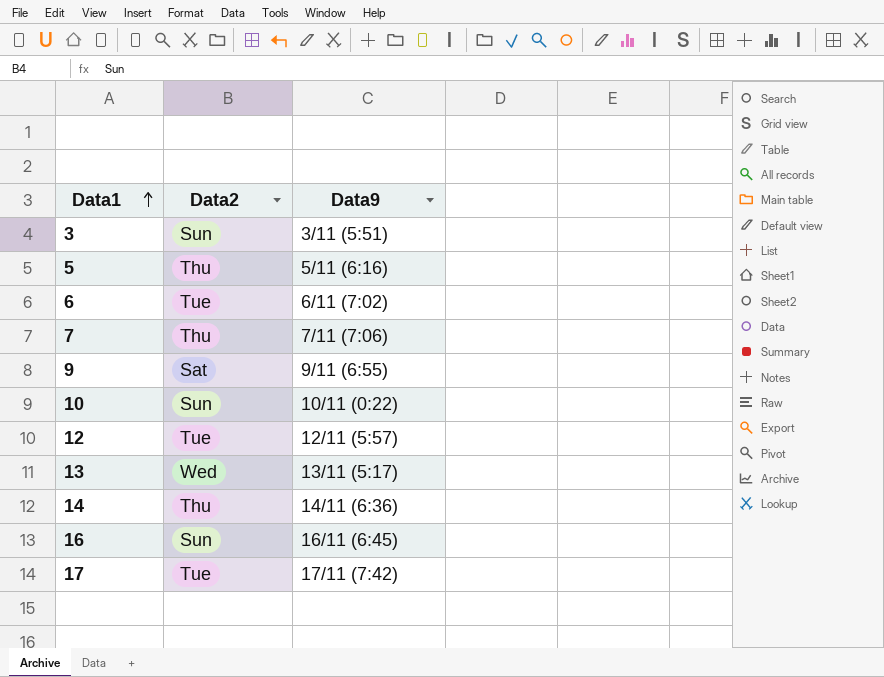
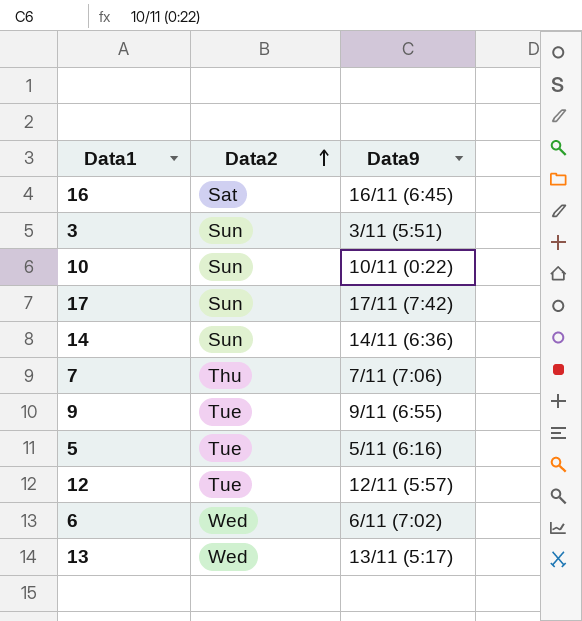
row order: Data1 ascending -> Data2 ascending
16 | Data2: Sun -> Sat
17 | Data2: Tue -> Sun
14 | Data2: Thu -> Sun
9 | Data2: Sat -> Tue
5 | Data2: Thu -> Tue
6 | Data2: Tue -> Wed

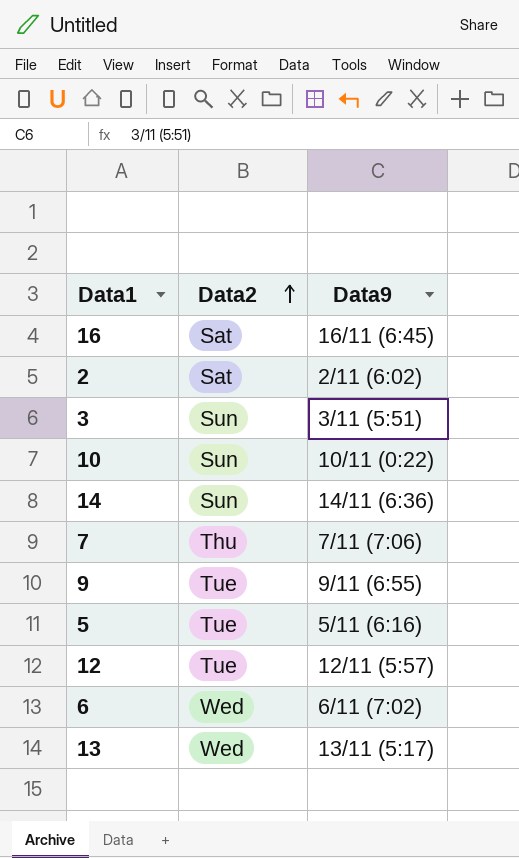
row 17: Sun | 17/11 (7:42) -> none
row 2: none -> Sat | 2/11 (6:02)

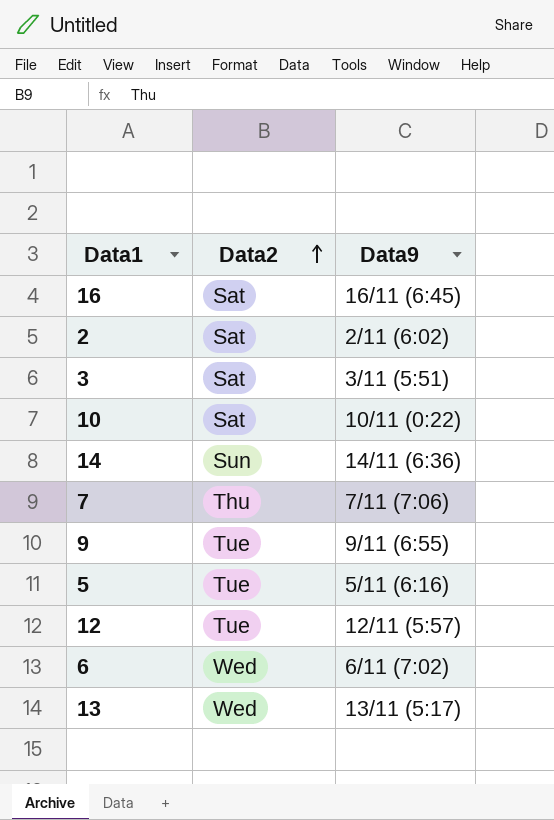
3 | Data2: Sun -> Sat
10 | Data2: Sun -> Sat

